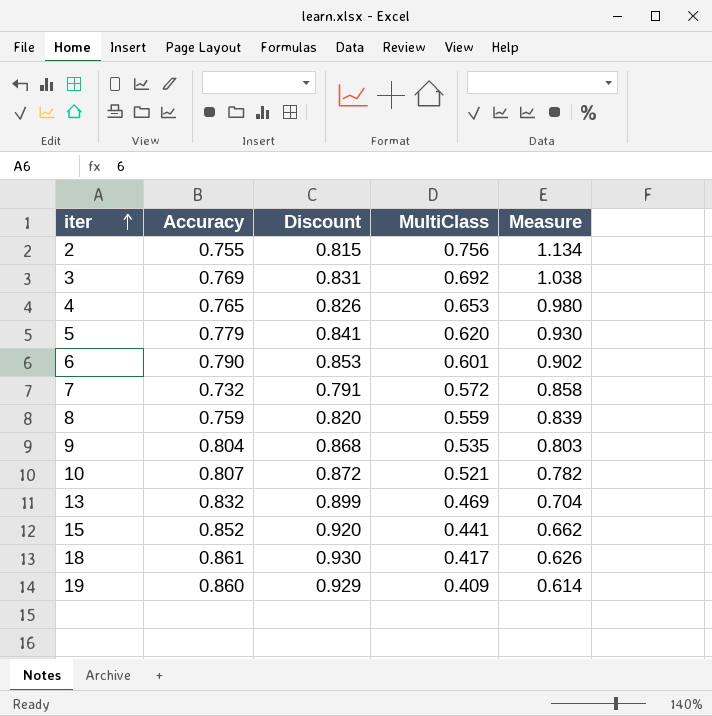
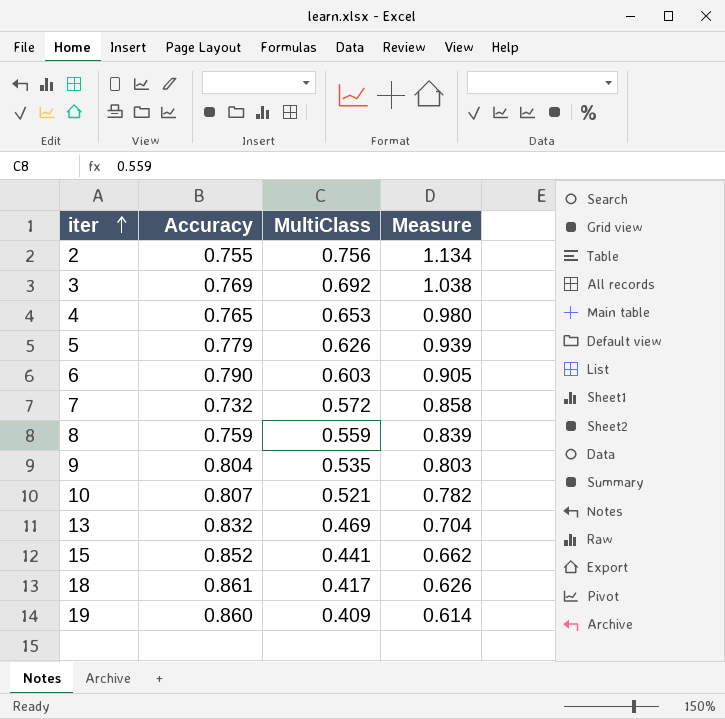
column Discount | formula: [Accuracy] * 1.08 -> none
5 | MultiClass: 0.620 -> 0.626
5 | Measure: 0.930 -> 0.939
6 | MultiClass: 0.601 -> 0.603
6 | Measure: 0.902 -> 0.905

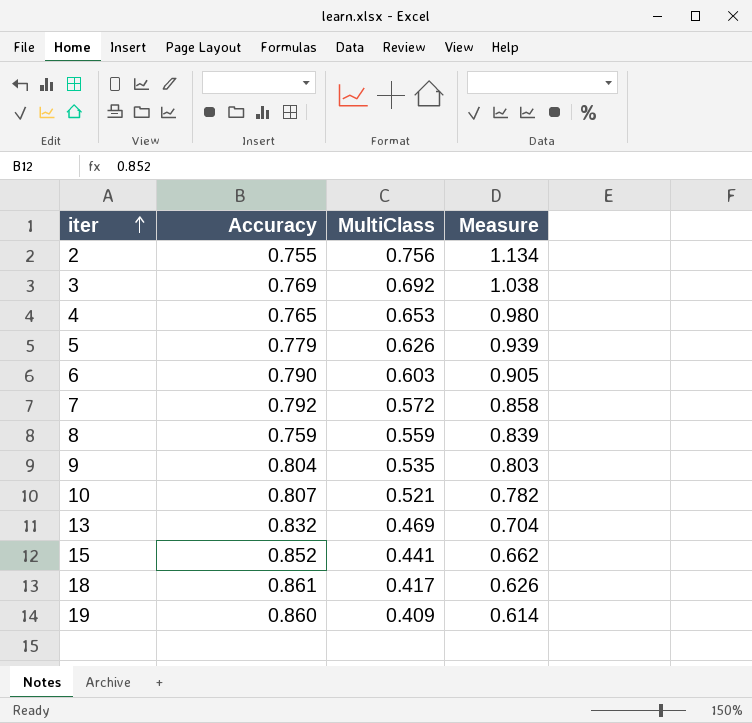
7 | Accuracy: 0.732 -> 0.792

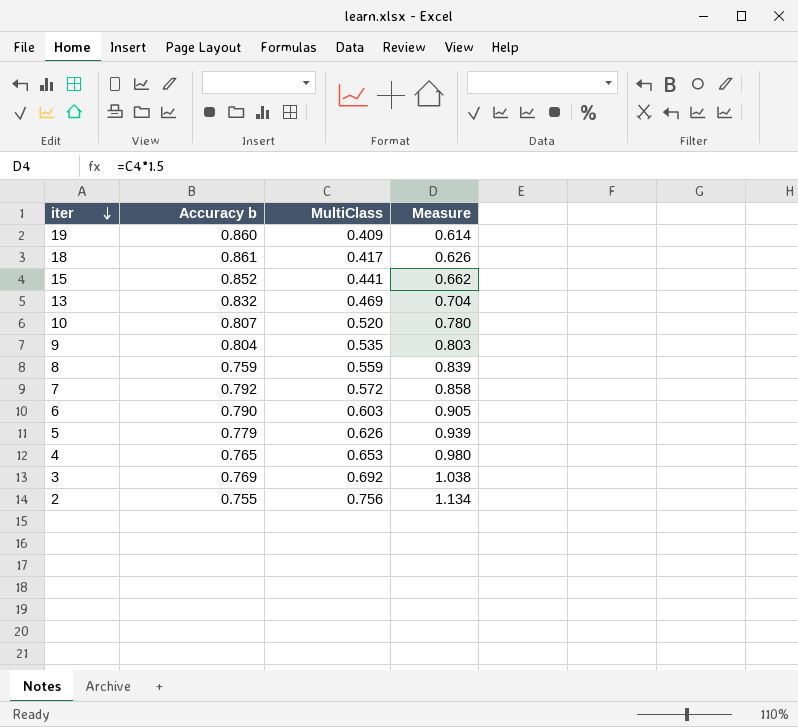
row order: iter ascending -> iter descending
column name: Accuracy -> Accuracy b
10 | MultiClass: 0.521 -> 0.520
10 | Measure: 0.782 -> 0.780

